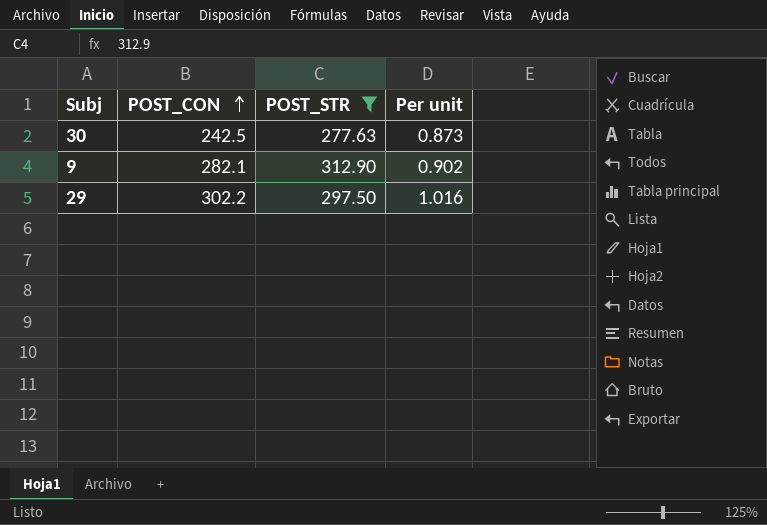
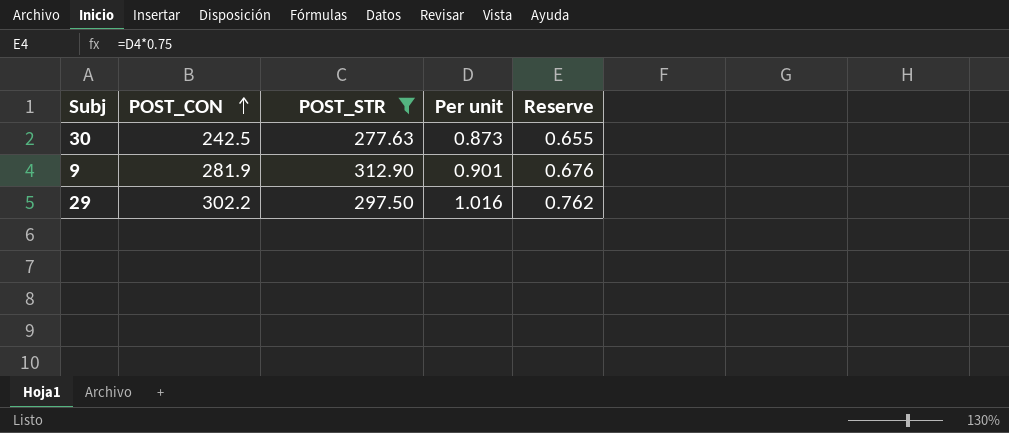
column Reserve | formula: none -> [Per unit] * 0.75
9 | POST_CON: 282.1 -> 281.9
9 | Per unit: 0.902 -> 0.901

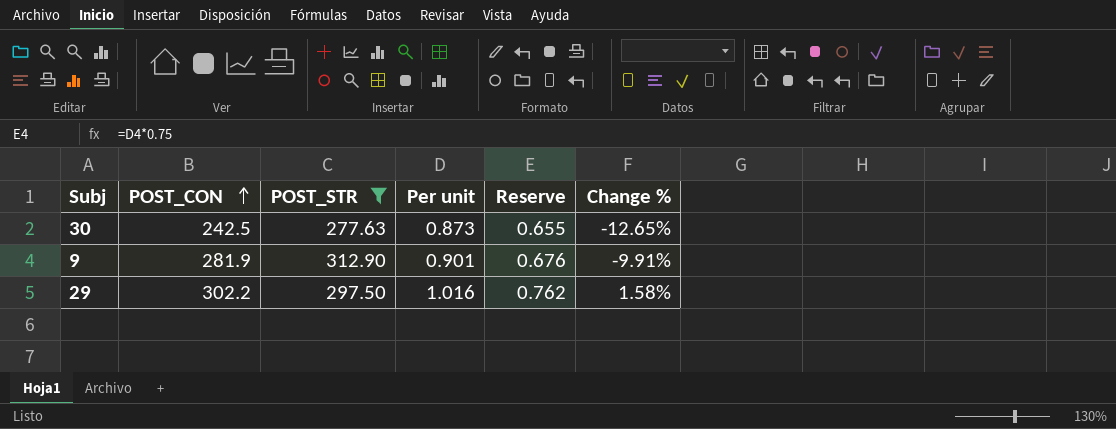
column Change % | formula: none -> ([POST_CON] - [POST_STR]) / [POST_STR]

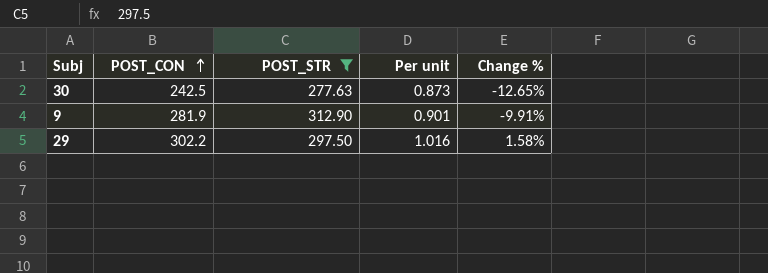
column Reserve | formula: [Per unit] * 0.75 -> none

